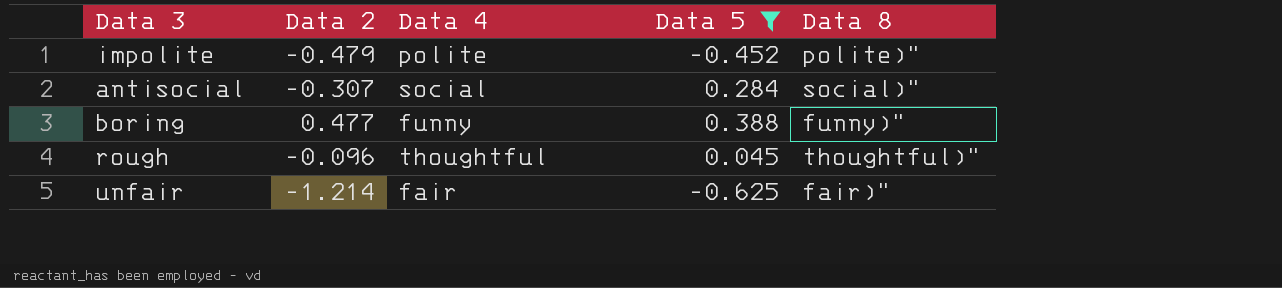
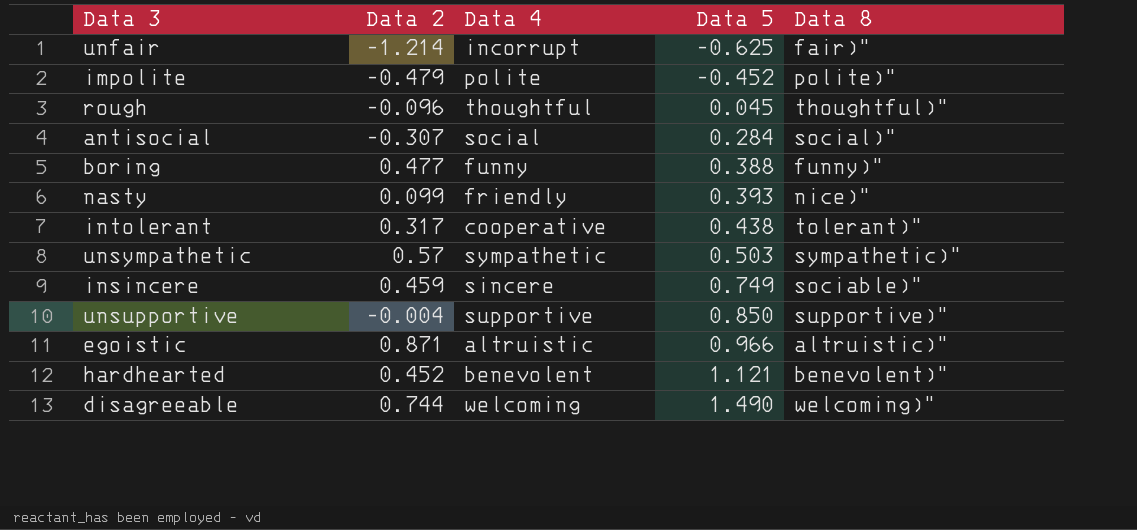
filter: Data 5 <= 0.388 -> none
row order: none -> Data 5 ascending
unfair | Data 4: fair -> incorrupt

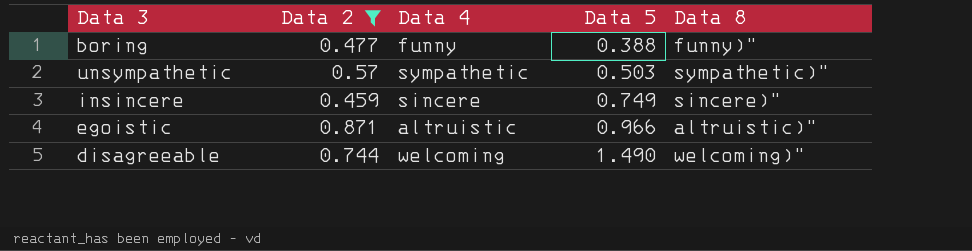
filter: none -> Data 2 >= 0.459
insincere | Data 8: sociable)" -> sincere)"

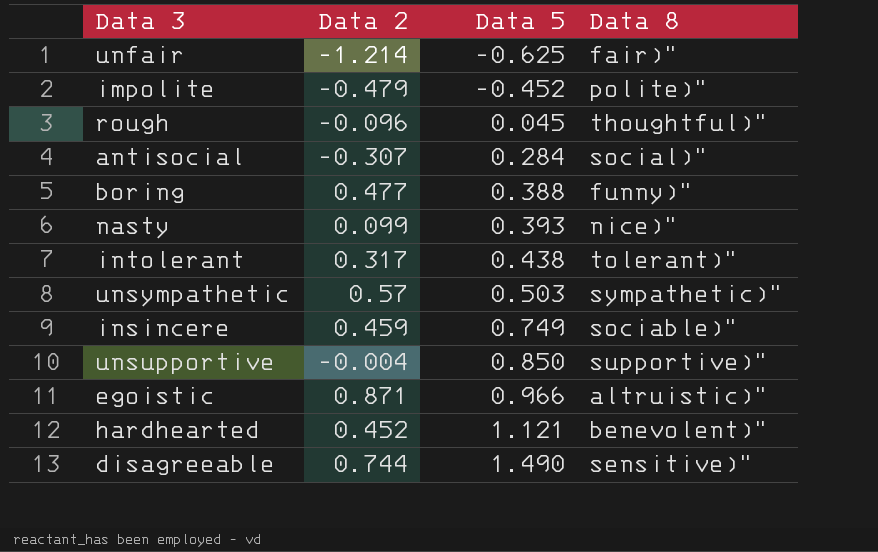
filter: Data 2 >= 0.459 -> none
column Data 4 | position: 3 -> none
insincere | Data 8: sincere)" -> sociable)"
disagreeable | Data 8: welcoming)" -> sensitive)"

